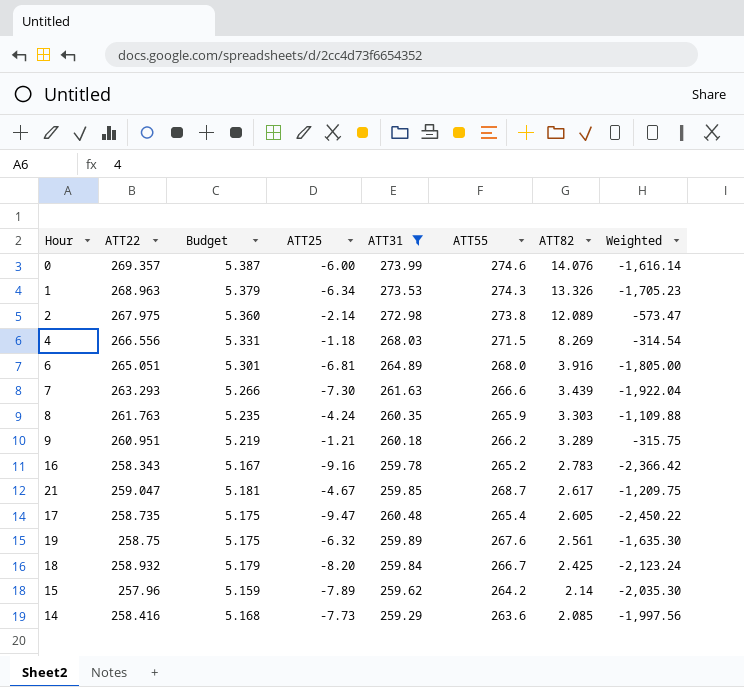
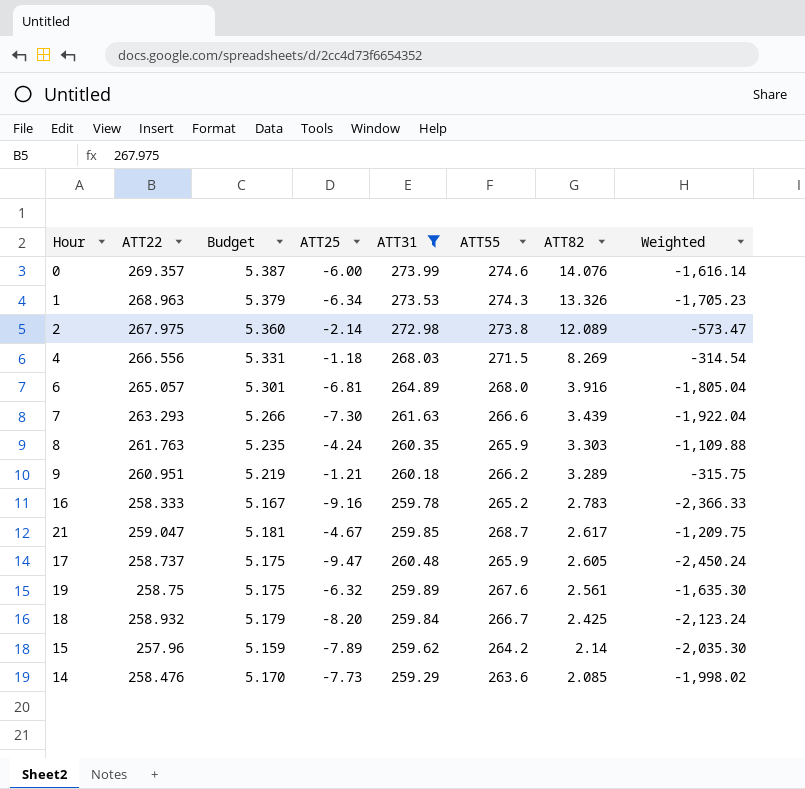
6 | ATT22: 265.051 -> 265.057
6 | Weighted: -1,805.00 -> -1,805.04
16 | ATT22: 258.343 -> 258.333
16 | Weighted: -2,366.42 -> -2,366.33
17 | ATT22: 258.735 -> 258.737
17 | ATT55: 265.4 -> 265.9
17 | Weighted: -2,450.22 -> -2,450.24
14 | ATT22: 258.416 -> 258.476
14 | Budget: 5.168 -> 5.170
14 | Weighted: -1,997.56 -> -1,998.02

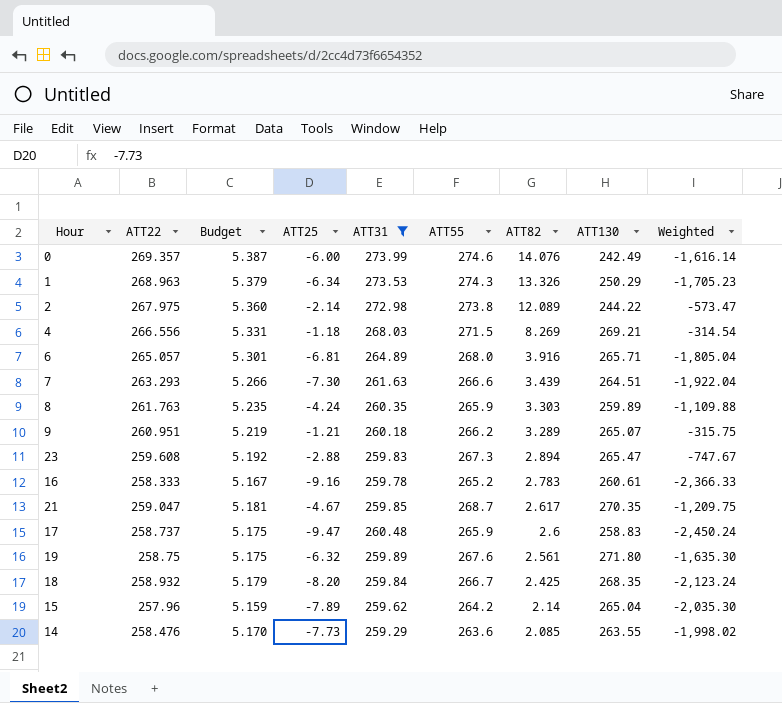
column ATT130 | position: none -> 8
row 23: none -> 259.608 | 5.192 | -2.88 | 259.83 | 267.3 | 2.894 | 265.47 | -747.67
17 | ATT82: 2.605 -> 2.6

